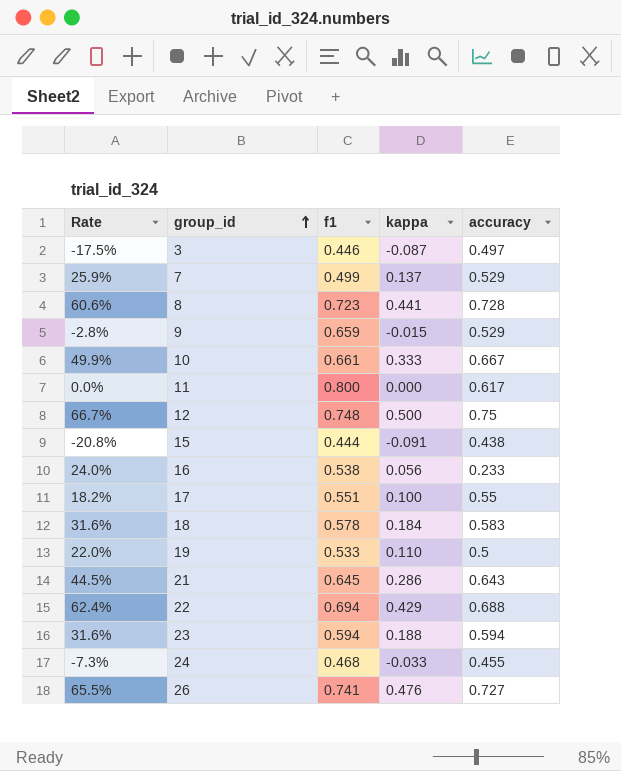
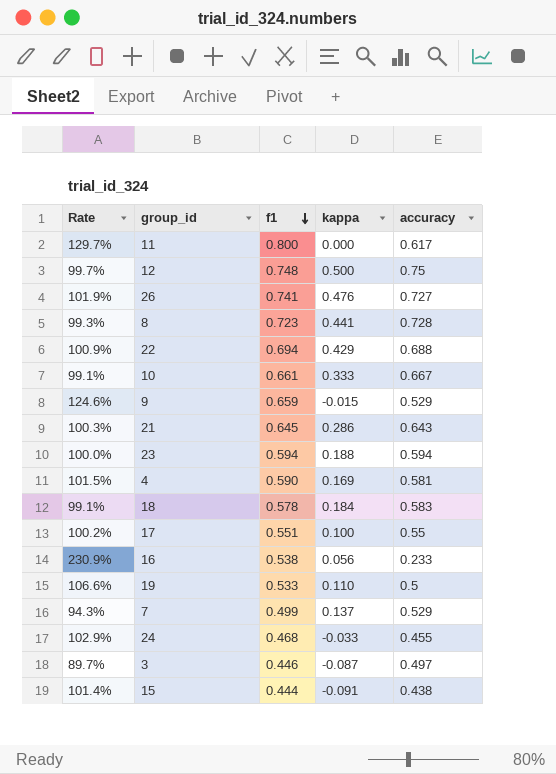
row order: group_id ascending -> f1 descending
column Rate | formula: [kappa] / [accuracy] -> [f1] / [accuracy]
row 4: none -> 101.5% | 0.590 | 0.169 | 0.581

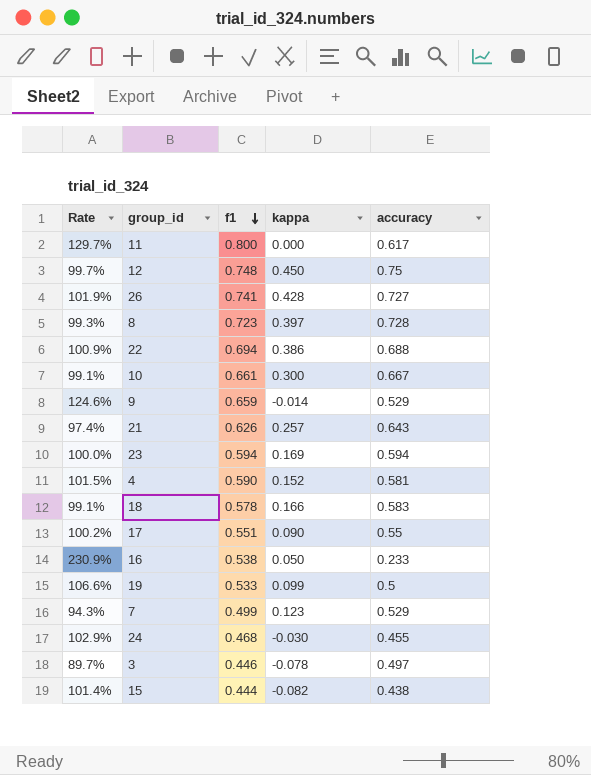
12 | kappa: 0.500 -> 0.450
26 | kappa: 0.476 -> 0.428
8 | kappa: 0.441 -> 0.397
22 | kappa: 0.429 -> 0.386
10 | kappa: 0.333 -> 0.300
9 | kappa: -0.015 -> -0.014
21 | Rate: 100.3% -> 97.4%
21 | f1: 0.645 -> 0.626
21 | kappa: 0.286 -> 0.257
23 | kappa: 0.188 -> 0.169
4 | kappa: 0.169 -> 0.152
18 | kappa: 0.184 -> 0.166
17 | kappa: 0.100 -> 0.090
16 | kappa: 0.056 -> 0.050
19 | kappa: 0.110 -> 0.099
7 | kappa: 0.137 -> 0.123
24 | kappa: -0.033 -> -0.030
3 | kappa: -0.087 -> -0.078
15 | kappa: -0.091 -> -0.082

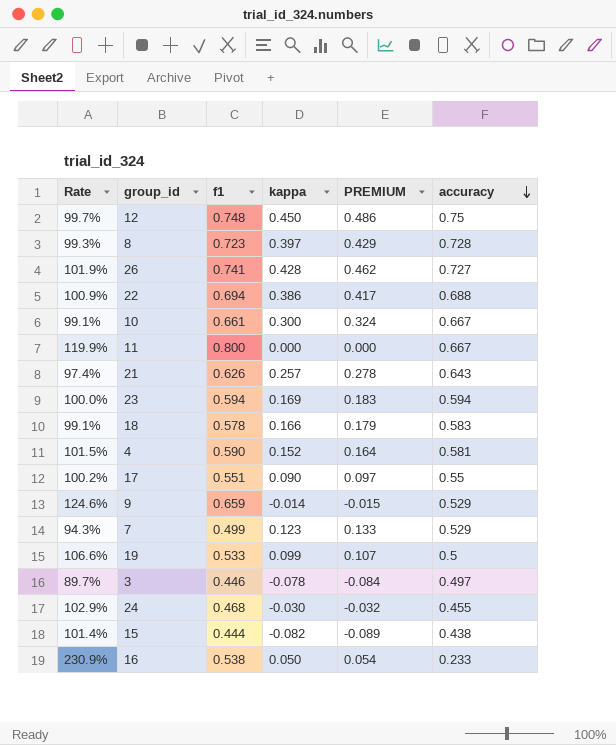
row order: f1 descending -> accuracy descending
column PREMIUM | formula: none -> [kappa] * 1.08
11 | Rate: 129.7% -> 119.9%
11 | accuracy: 0.617 -> 0.667

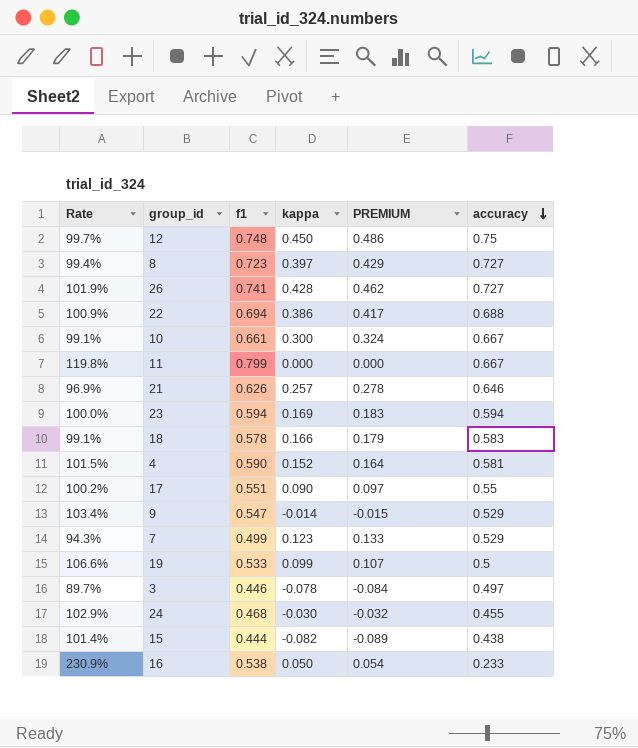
8 | Rate: 99.3% -> 99.4%
8 | accuracy: 0.728 -> 0.727
11 | Rate: 119.9% -> 119.8%
11 | f1: 0.800 -> 0.799
21 | Rate: 97.4% -> 96.9%
21 | accuracy: 0.643 -> 0.646
9 | Rate: 124.6% -> 103.4%
9 | f1: 0.659 -> 0.547

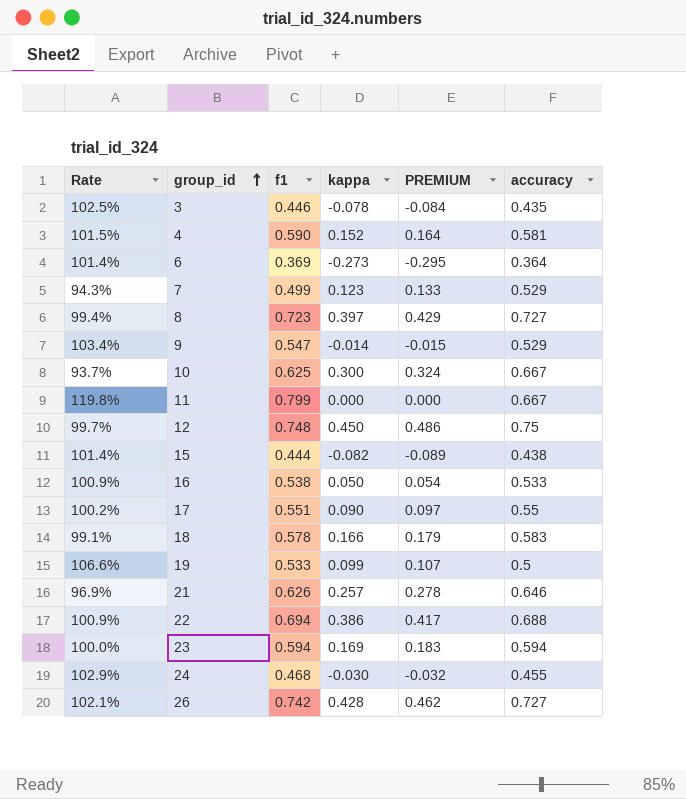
row order: accuracy descending -> group_id ascending
3 | Rate: 89.7% -> 102.5%
3 | accuracy: 0.497 -> 0.435
row 6: none -> 101.4% | 0.369 | -0.273 | -0.295 | 0.364
10 | Rate: 99.1% -> 93.7%
10 | f1: 0.661 -> 0.625
16 | Rate: 230.9% -> 100.9%
16 | accuracy: 0.233 -> 0.533
26 | Rate: 101.9% -> 102.1%
26 | f1: 0.741 -> 0.742

